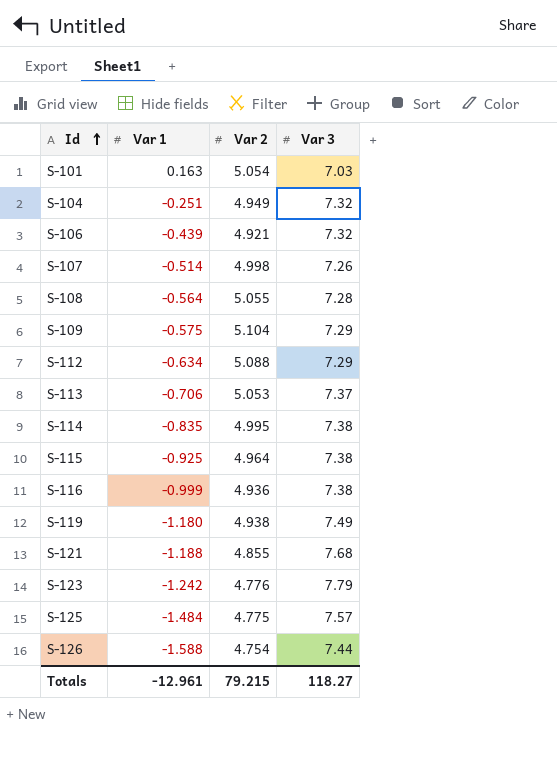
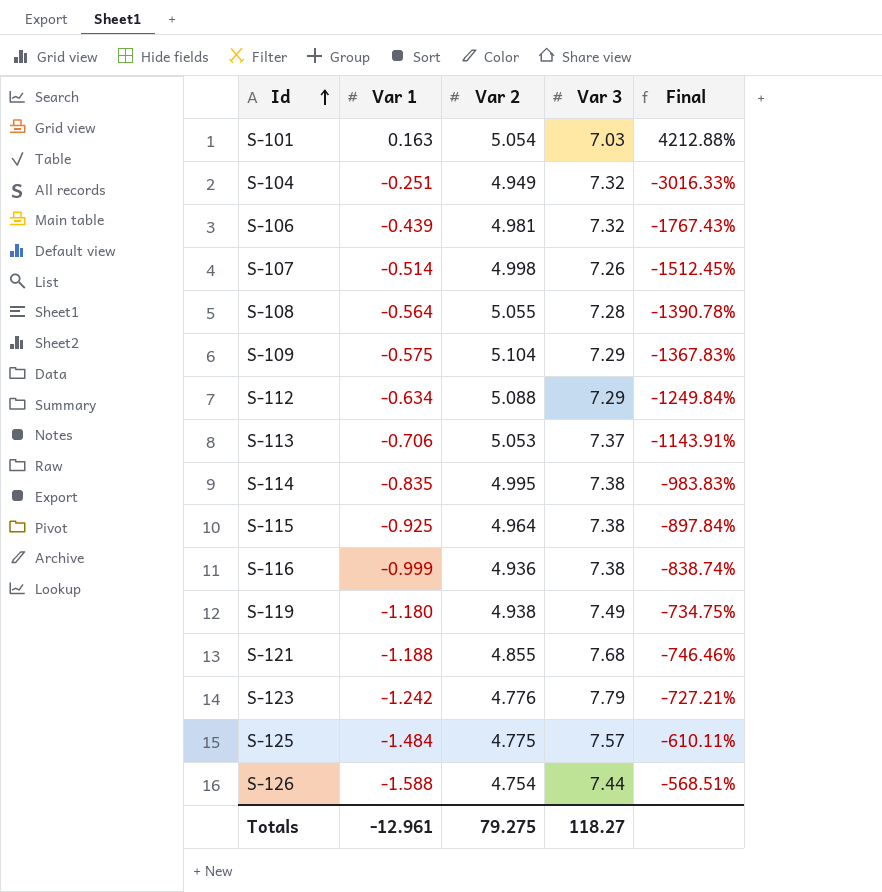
column Final | formula: none -> ([Var 3] - [Var 1]) / [Var 1]
S-106 | Var 2: 4.921 -> 4.981
Totals | Var 2: 79.215 -> 79.275

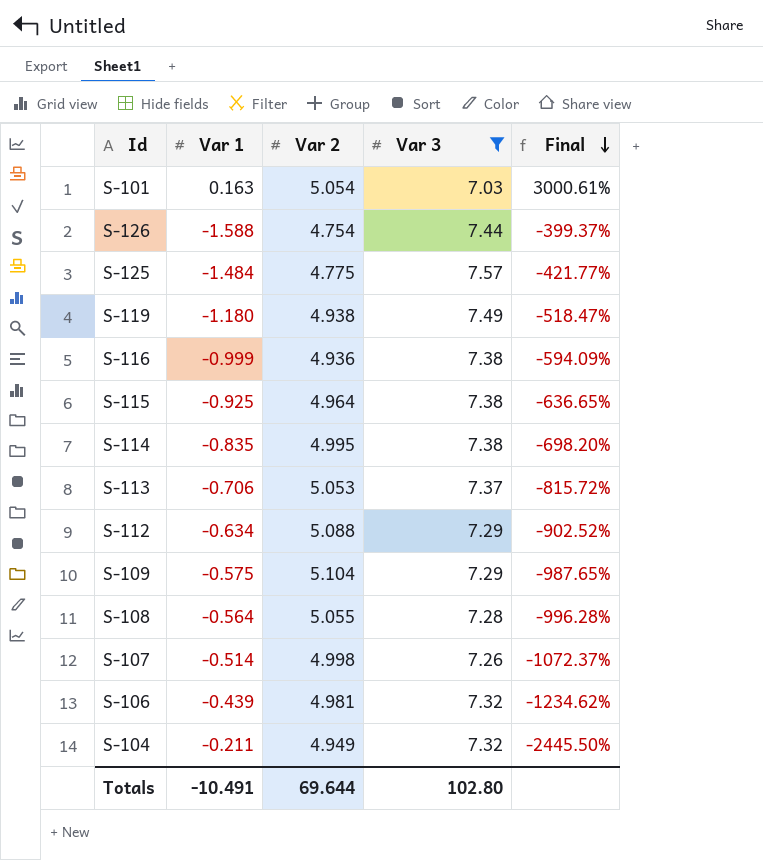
filter: none -> Var 3 <= 7.57
row order: Id ascending -> Final descending
column Final | formula: ([Var 3] - [Var 1]) / [Var 1] -> ([Var 2] - [Var 1]) / [Var 1]
S-104 | Var 1: -0.251 -> -0.211
Totals | Var 1: -12.961 -> -10.491
Totals | Var 2: 79.275 -> 69.644
Totals | Var 3: 118.27 -> 102.80

